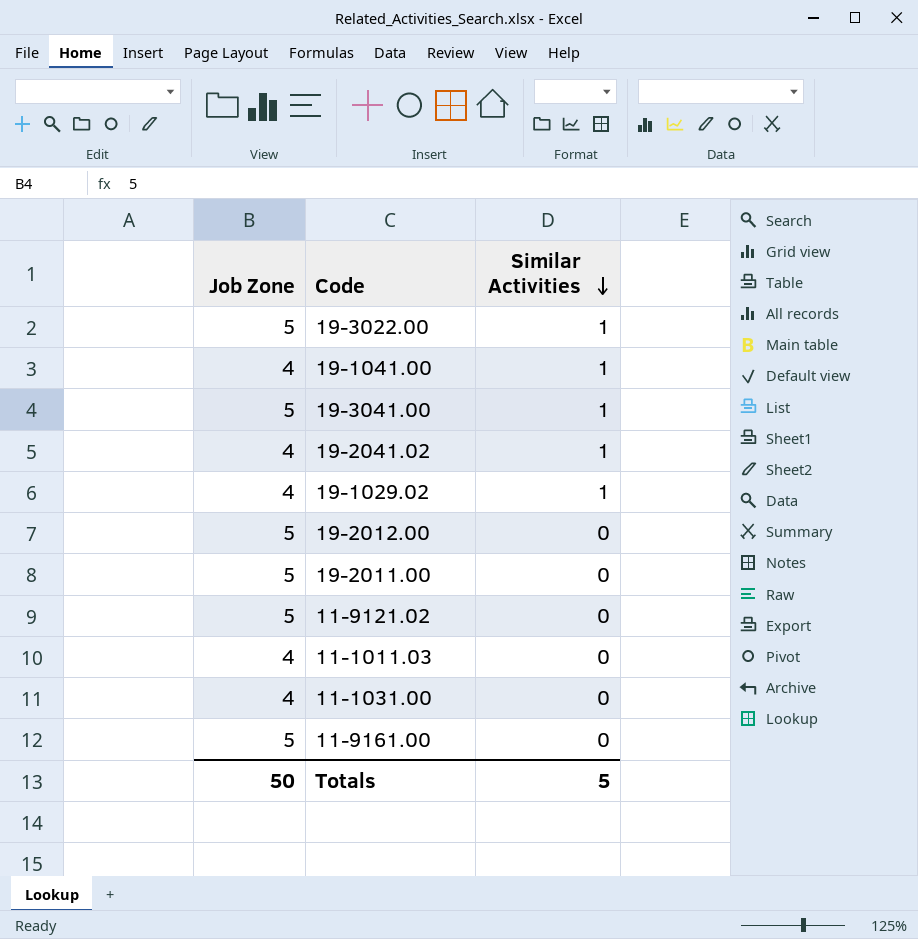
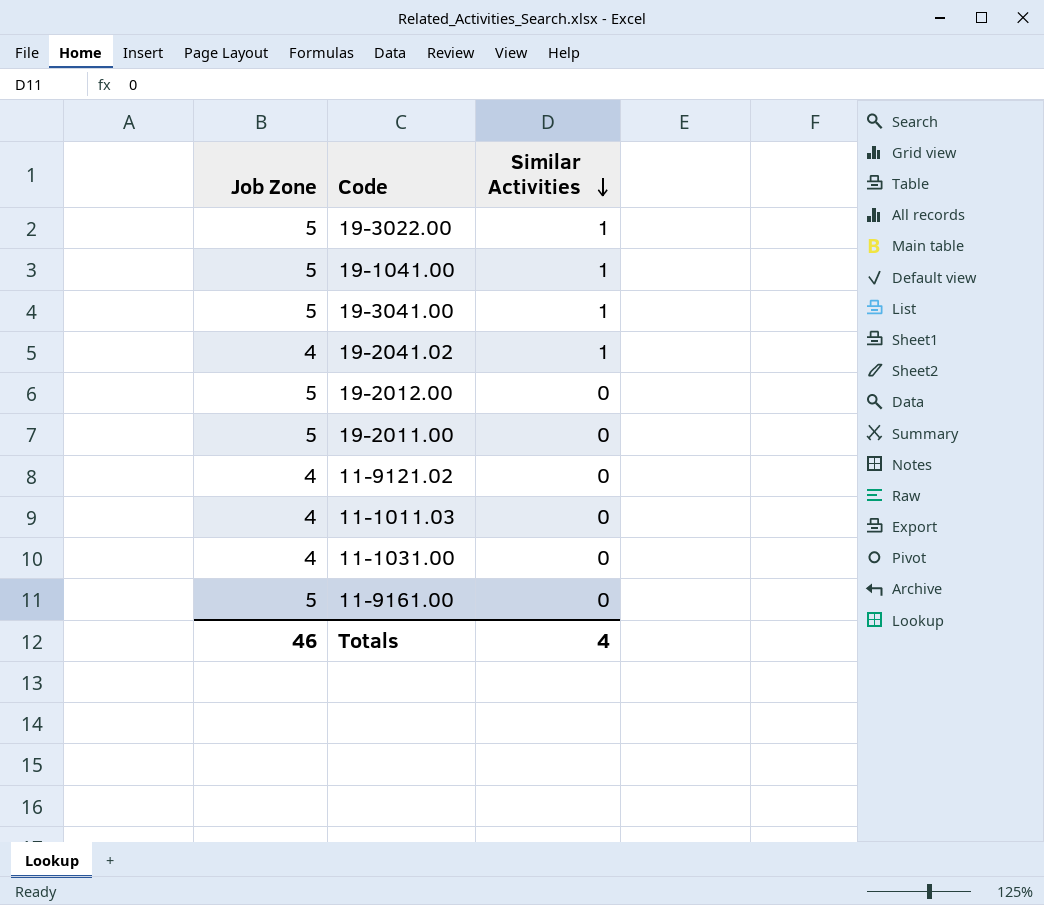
row 19-1029.02: 4 | 1 -> none
19-1041.00 | Job Zone: 4 -> 5
11-9121.02 | Job Zone: 5 -> 4
Totals | Job Zone: 50 -> 46
Totals | Similar Activities: 5 -> 4

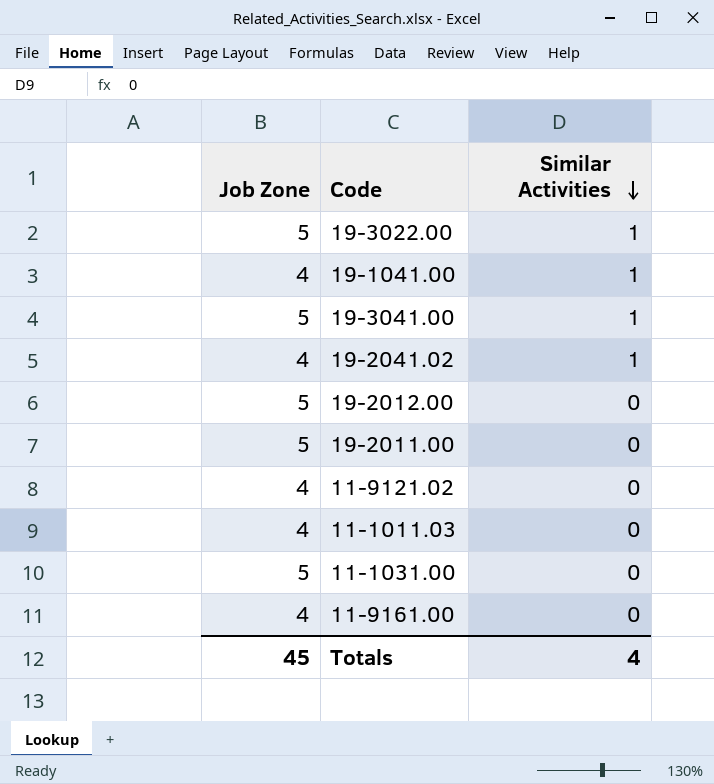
19-1041.00 | Job Zone: 5 -> 4
11-1031.00 | Job Zone: 4 -> 5
11-9161.00 | Job Zone: 5 -> 4
Totals | Job Zone: 46 -> 45

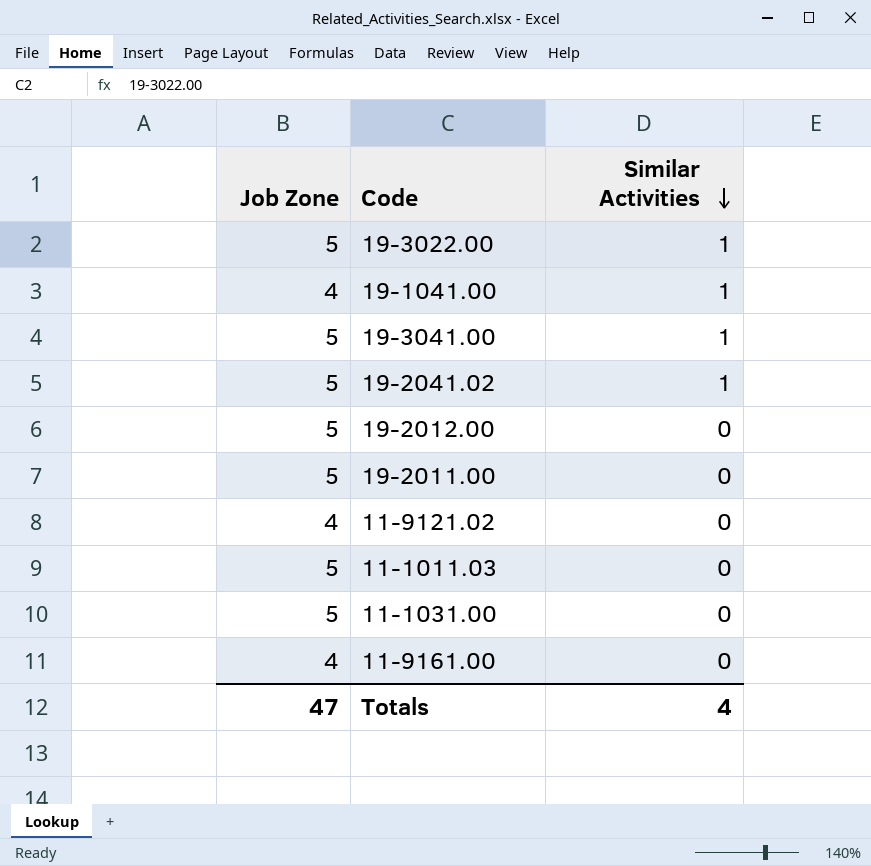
19-2041.02 | Job Zone: 4 -> 5
11-1011.03 | Job Zone: 4 -> 5
Totals | Job Zone: 45 -> 47

